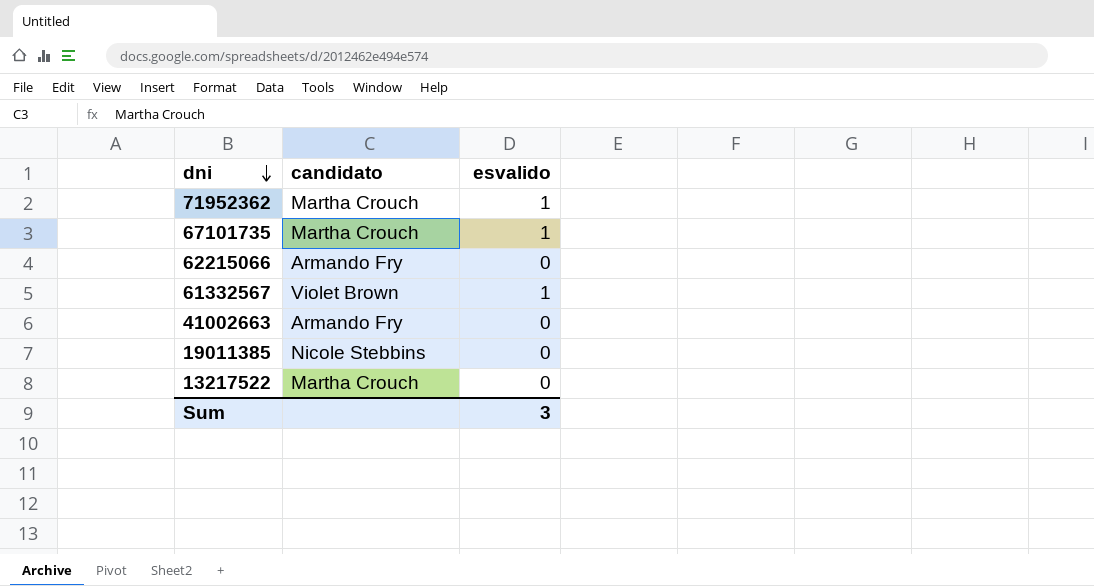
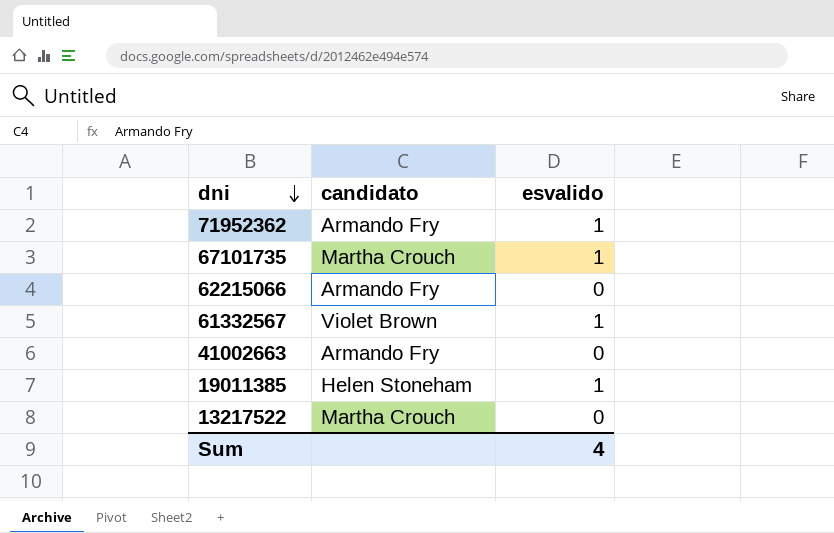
71952362 | candidato: Martha Crouch -> Armando Fry
19011385 | candidato: Nicole Stebbins -> Helen Stoneham
19011385 | esvalido: 0 -> 1
Sum | esvalido: 3 -> 4

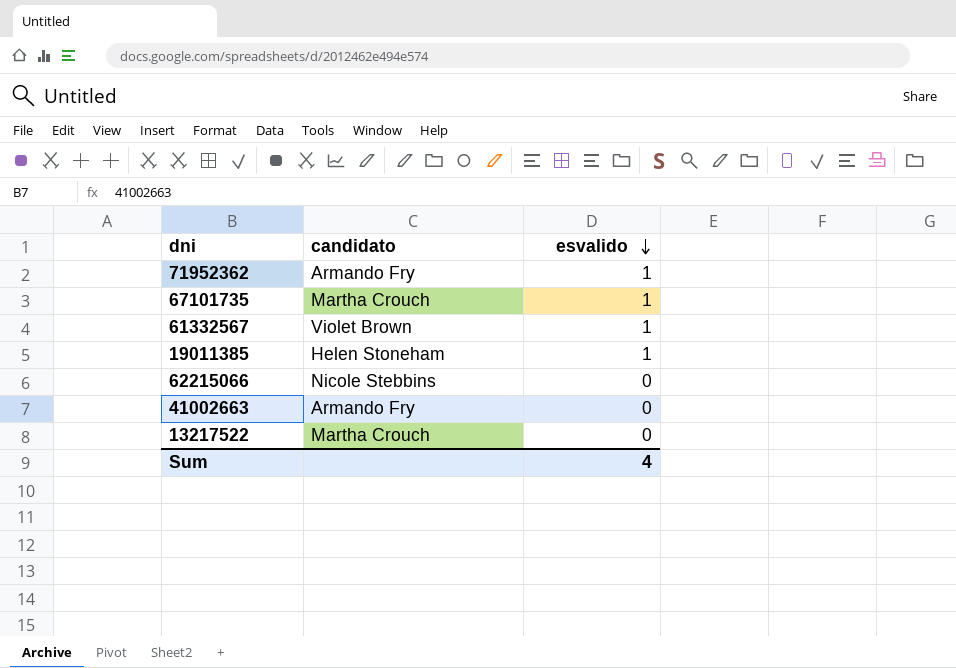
row order: dni descending -> esvalido descending
62215066 | candidato: Armando Fry -> Nicole Stebbins

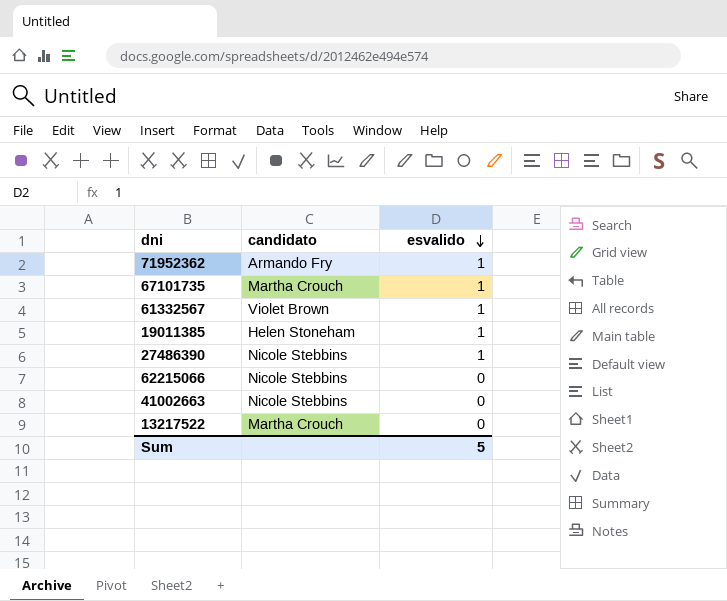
row 27486390: none -> Nicole Stebbins | 1
41002663 | candidato: Armando Fry -> Nicole Stebbins
Sum | esvalido: 4 -> 5

